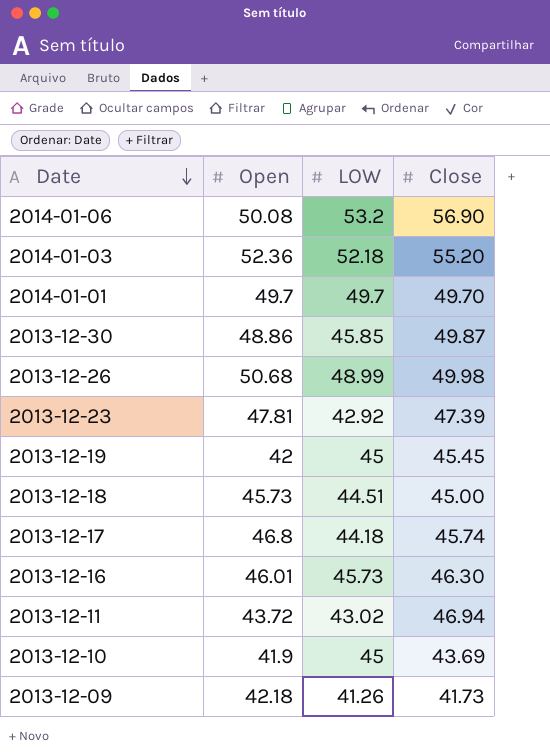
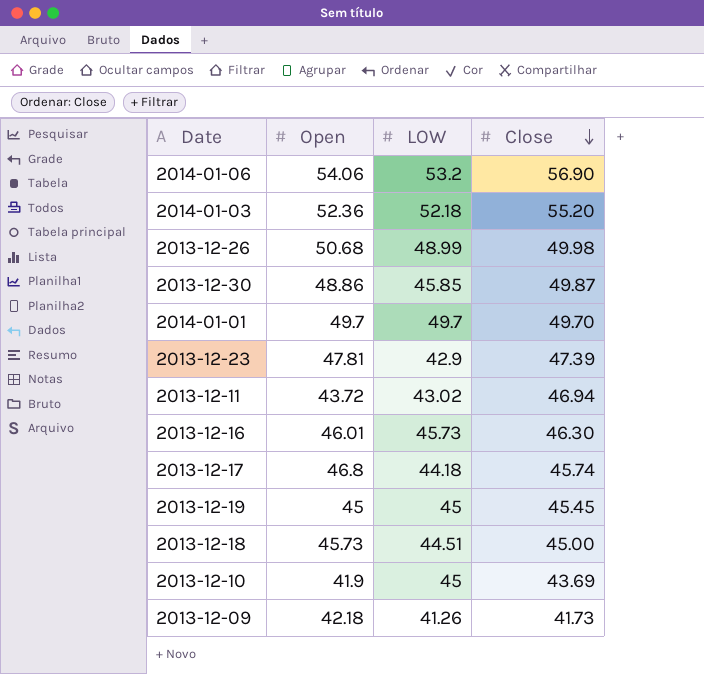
row order: Date descending -> Close descending
2014-01-06 | Open: 50.08 -> 54.06
2013-12-23 | LOW: 42.92 -> 42.9
2013-12-19 | Open: 42 -> 45

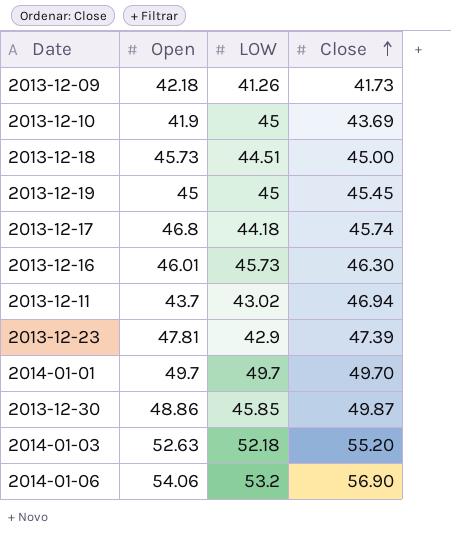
row order: Close descending -> Close ascending
row 2013-12-26: 50.68 | 48.99 | 49.98 -> none
2013-12-11 | Open: 43.72 -> 43.7
2014-01-03 | Open: 52.36 -> 52.63

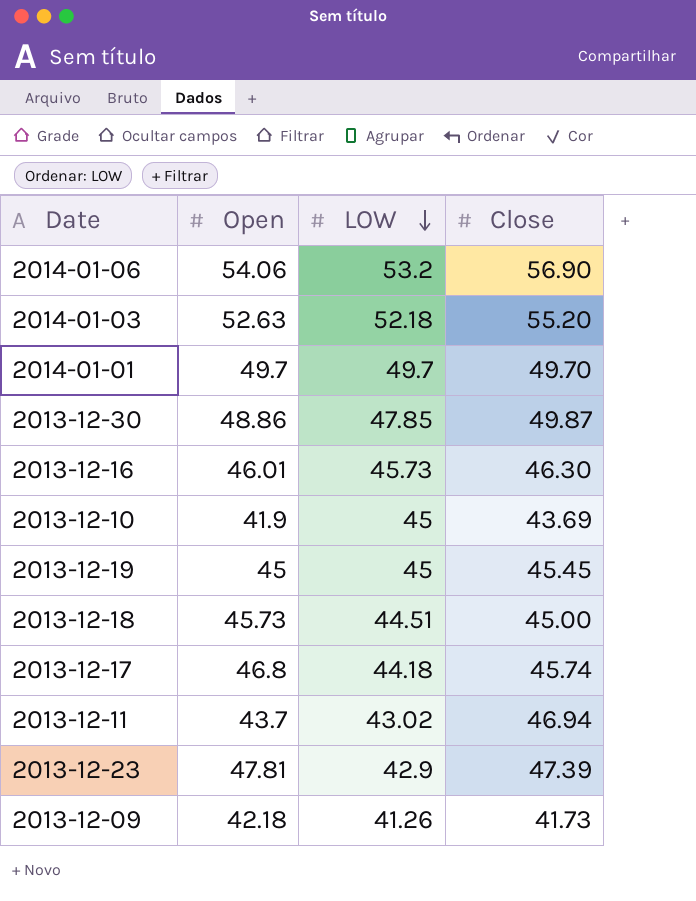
row order: Close ascending -> LOW descending
2013-12-30 | LOW: 45.85 -> 47.85

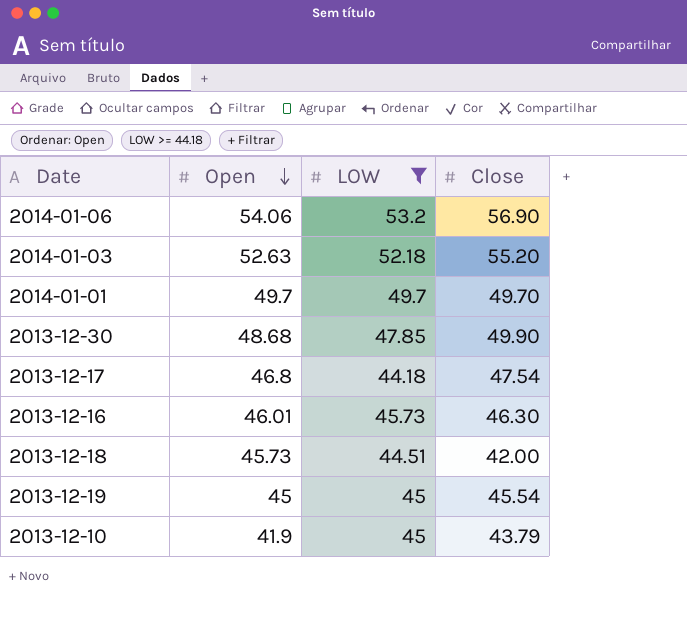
filter: none -> LOW >= 44.18
row order: LOW descending -> Open descending
2013-12-30 | Open: 48.86 -> 48.68
2013-12-30 | Close: 49.87 -> 49.90
2013-12-17 | Close: 45.74 -> 47.54
2013-12-18 | Close: 45.00 -> 42.00
2013-12-19 | Close: 45.45 -> 45.54
2013-12-10 | Close: 43.69 -> 43.79

